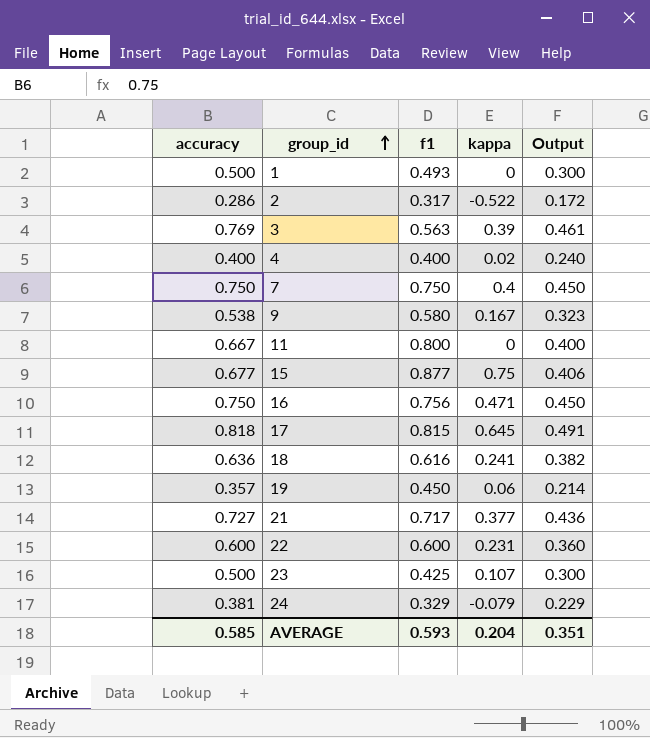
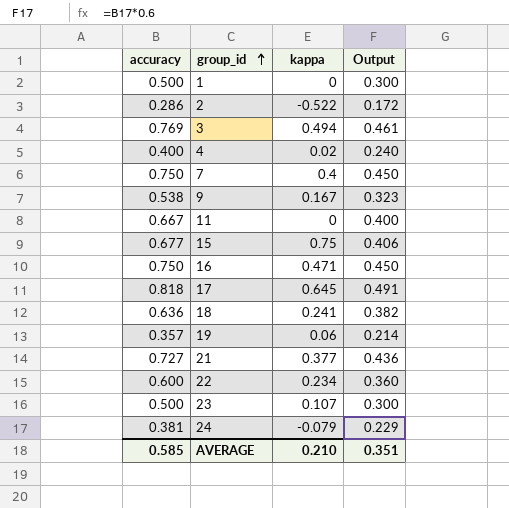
column f1 | position: 3 -> none
3 | kappa: 0.39 -> 0.494
22 | kappa: 0.231 -> 0.234
AVERAGE | kappa: 0.204 -> 0.210

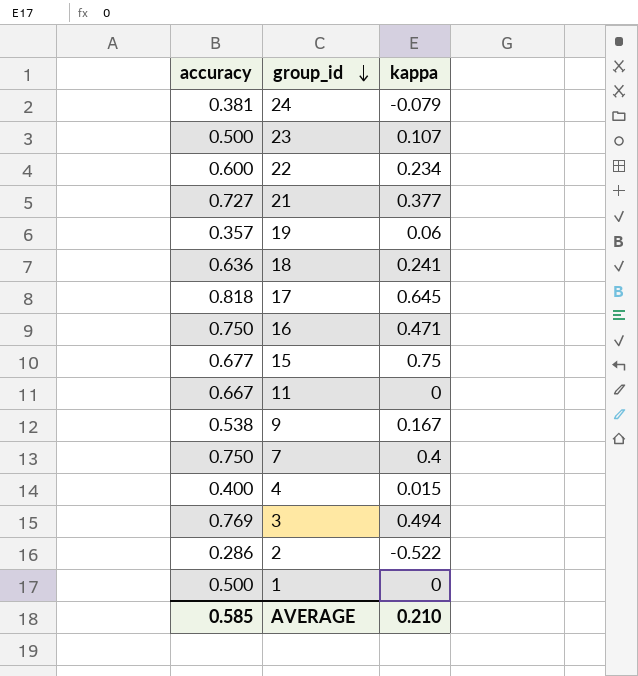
row order: group_id ascending -> group_id descending
column Output | formula: [accuracy] * 0.6 -> none
4 | kappa: 0.02 -> 0.015

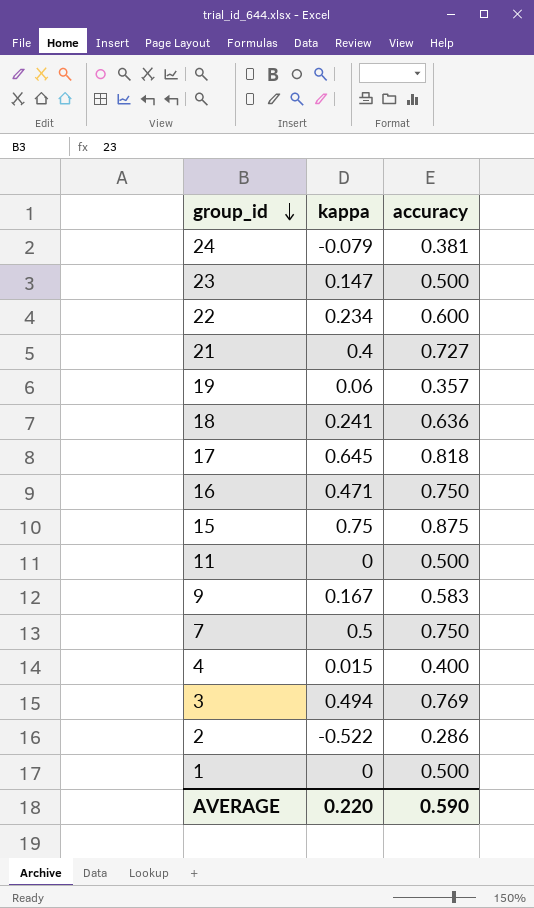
column accuracy | position: 1 -> 3
23 | kappa: 0.107 -> 0.147
21 | kappa: 0.377 -> 0.4
15 | accuracy: 0.677 -> 0.875
11 | accuracy: 0.667 -> 0.500
9 | accuracy: 0.538 -> 0.583
7 | kappa: 0.4 -> 0.5
AVERAGE | kappa: 0.210 -> 0.220
AVERAGE | accuracy: 0.585 -> 0.590

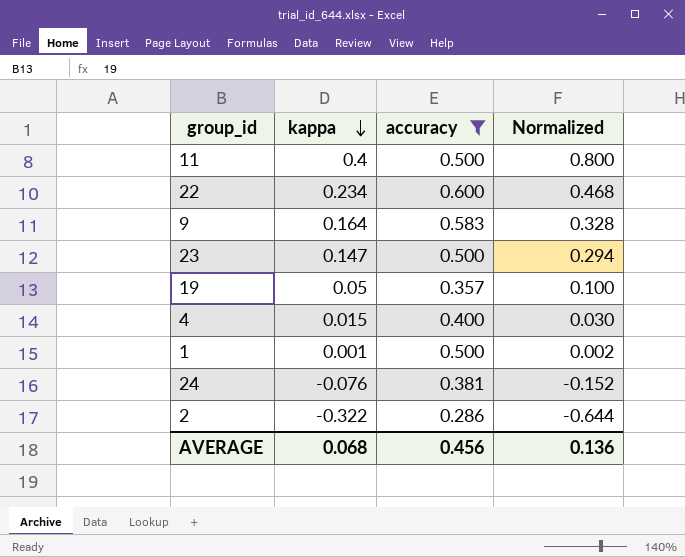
filter: none -> accuracy <= 0.600
row order: group_id descending -> kappa descending
column Normalized | formula: none -> [kappa] * 2
11 | kappa: 0 -> 0.4
9 | kappa: 0.167 -> 0.164
19 | kappa: 0.06 -> 0.05
1 | kappa: 0 -> 0.001
24 | kappa: -0.079 -> -0.076
2 | kappa: -0.522 -> -0.322
AVERAGE | kappa: 0.220 -> 0.068
AVERAGE | accuracy: 0.590 -> 0.456

